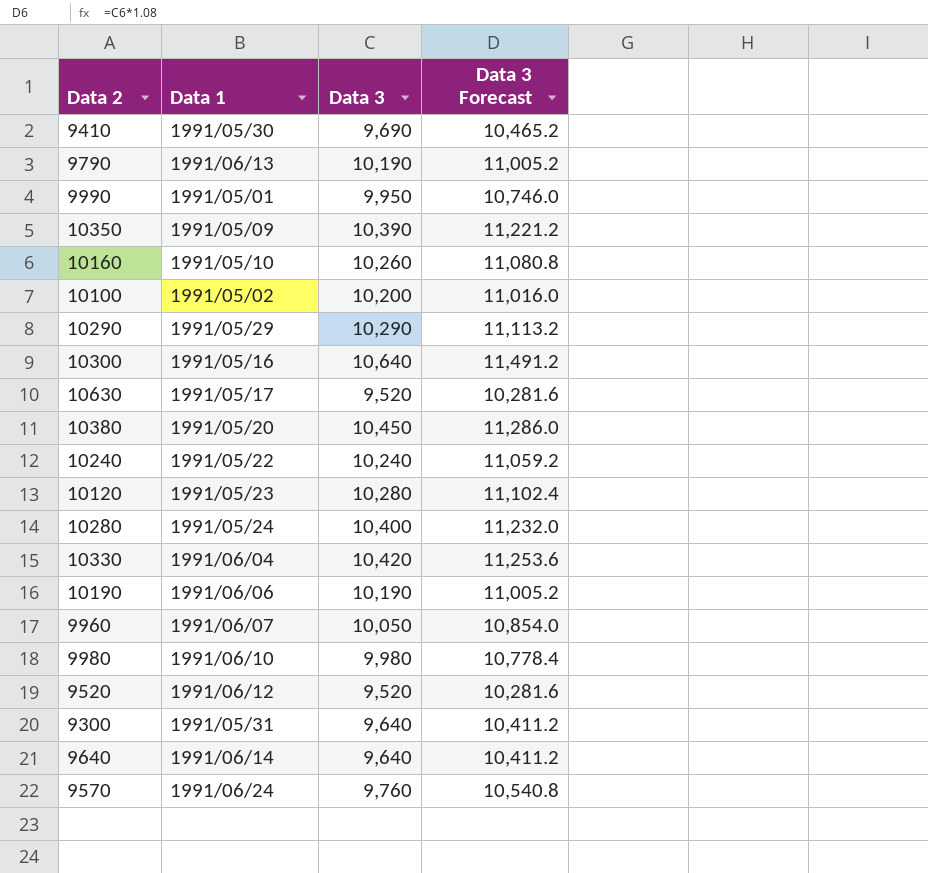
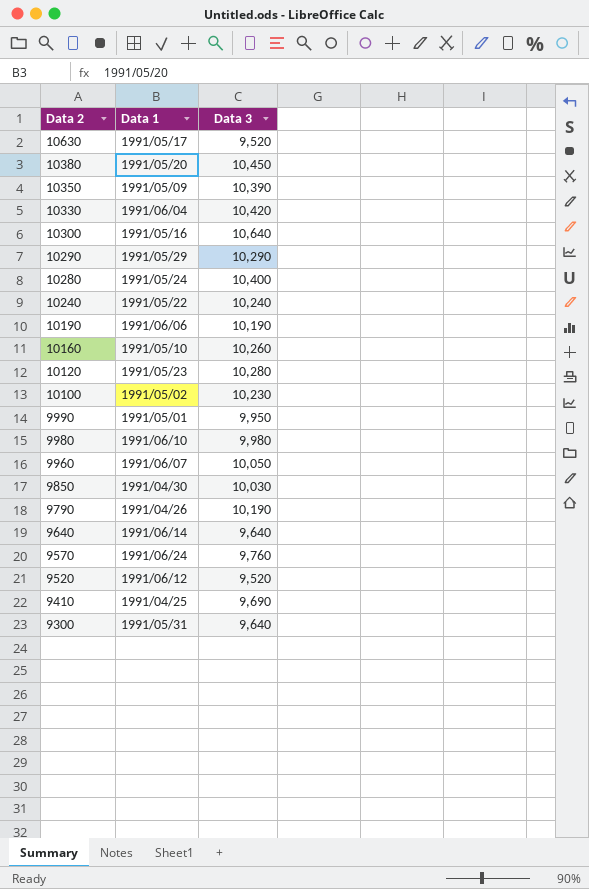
row order: none -> Data 2 descending
column Data 3 Forecast | formula: [Data 3] * 1.08 -> none
10100 | Data 3: 10,200 -> 10,230
row 9850: none -> 1991/04/30 | 10,030
9790 | Data 1: 1991/06/13 -> 1991/04/26
9410 | Data 1: 1991/05/30 -> 1991/04/25

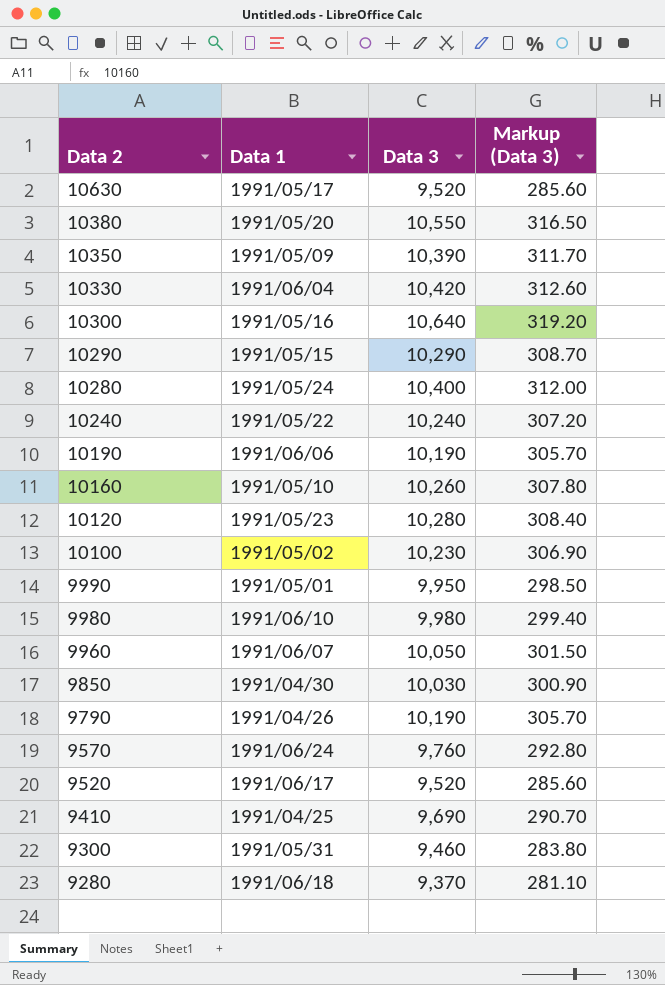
column Markup (Data 3) | formula: none -> [Data 3] * 0.03
row 9640: 1991/06/14 | 9,640 -> none
10380 | Data 3: 10,450 -> 10,550
10290 | Data 1: 1991/05/29 -> 1991/05/15
9520 | Data 1: 1991/06/12 -> 1991/06/17
9300 | Data 3: 9,640 -> 9,460
row 9280: none -> 1991/06/18 | 9,370 | 281.10

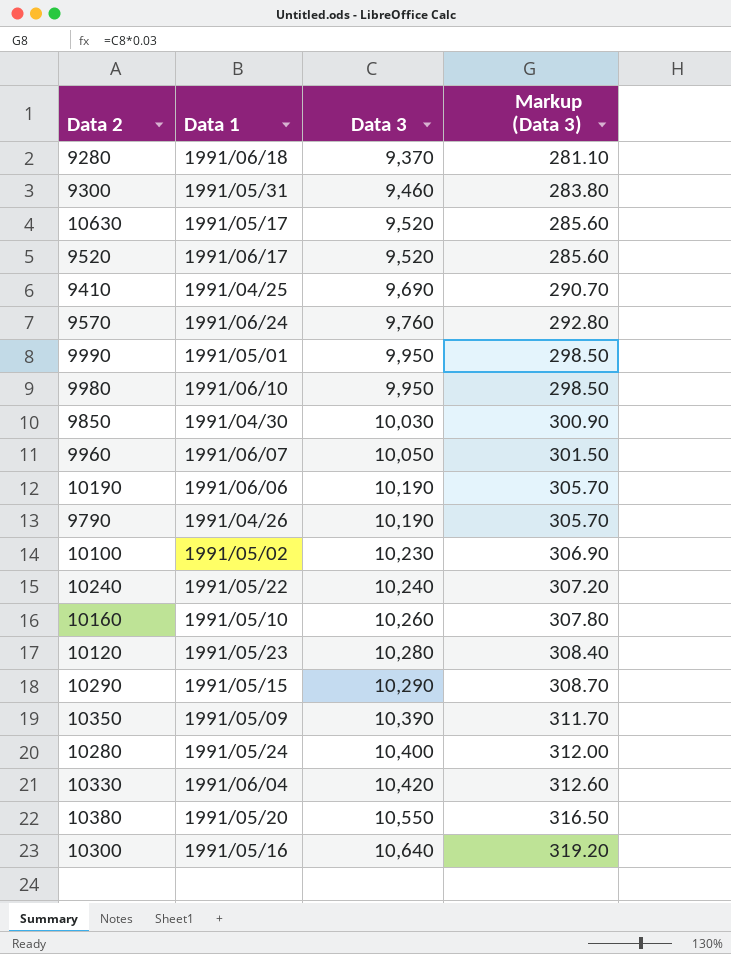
row order: Data 2 descending -> Data 3 ascending
9980 | Data 3: 9,980 -> 9,950
9980 | Markup (Data 3): 299.40 -> 298.50

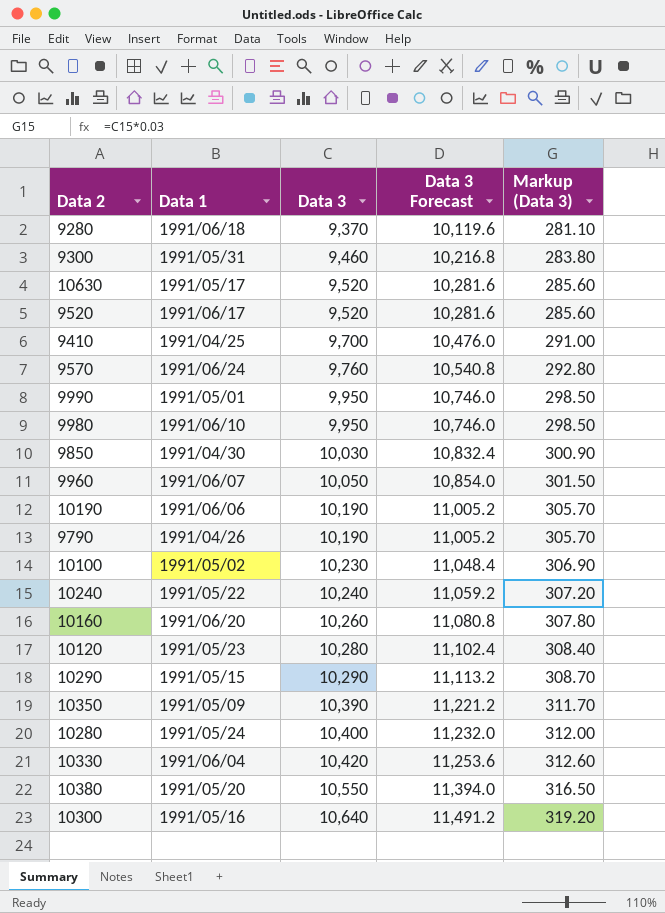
column Data 3 Forecast | formula: none -> [Data 3] * 1.08
9410 | Data 3: 9,690 -> 9,700
9410 | Markup (Data 3): 290.70 -> 291.00
10160 | Data 1: 1991/05/10 -> 1991/06/20

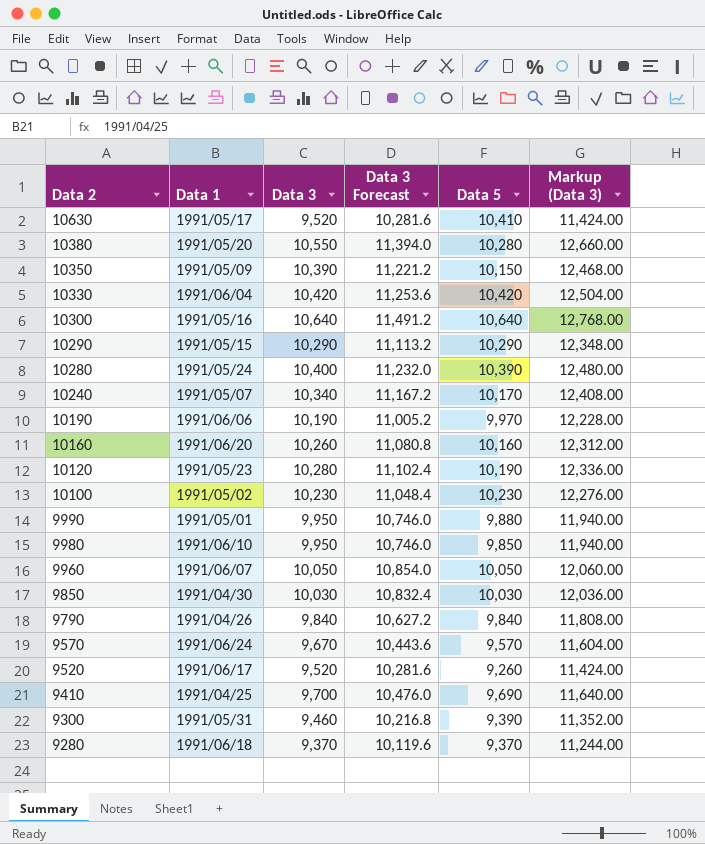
row order: Data 3 ascending -> Data 2 descending
column Data 5 | position: none -> 5
column Markup (Data 3) | formula: [Data 3] * 0.03 -> [Data 3] * 1.2
10240 | Data 1: 1991/05/22 -> 1991/05/07
10240 | Data 3: 10,240 -> 10,340
10240 | Data 3 Forecast: 11,059.2 -> 11,167.2
9790 | Data 3: 10,190 -> 9,840
9790 | Data 3 Forecast: 11,005.2 -> 10,627.2
9570 | Data 3: 9,760 -> 9,670
9570 | Data 3 Forecast: 10,540.8 -> 10,443.6

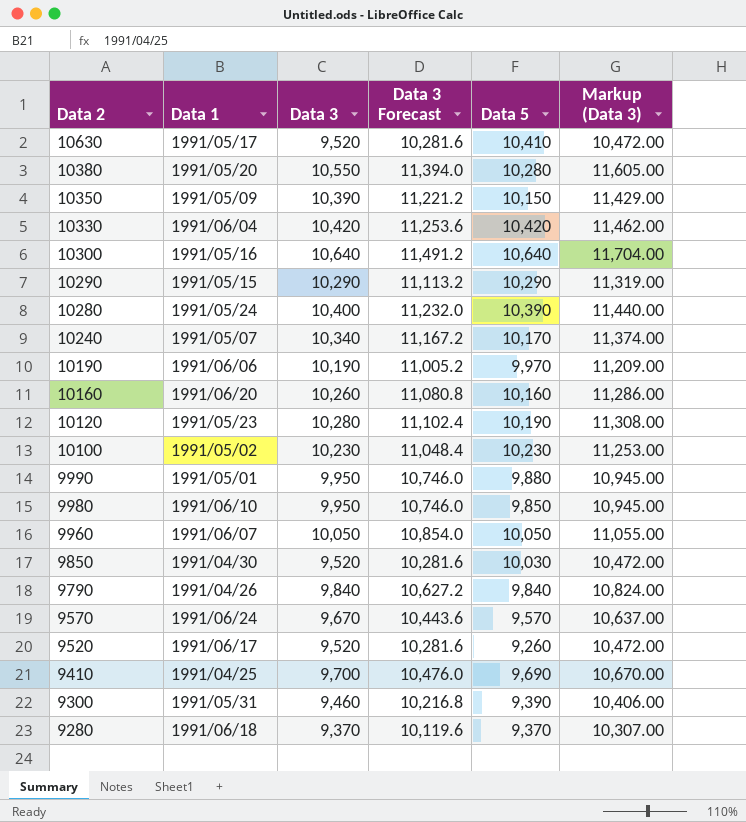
column Markup (Data 3) | formula: [Data 3] * 1.2 -> [Data 3] * 1.1
9850 | Data 3: 10,030 -> 9,520
9850 | Data 3 Forecast: 10,832.4 -> 10,281.6

